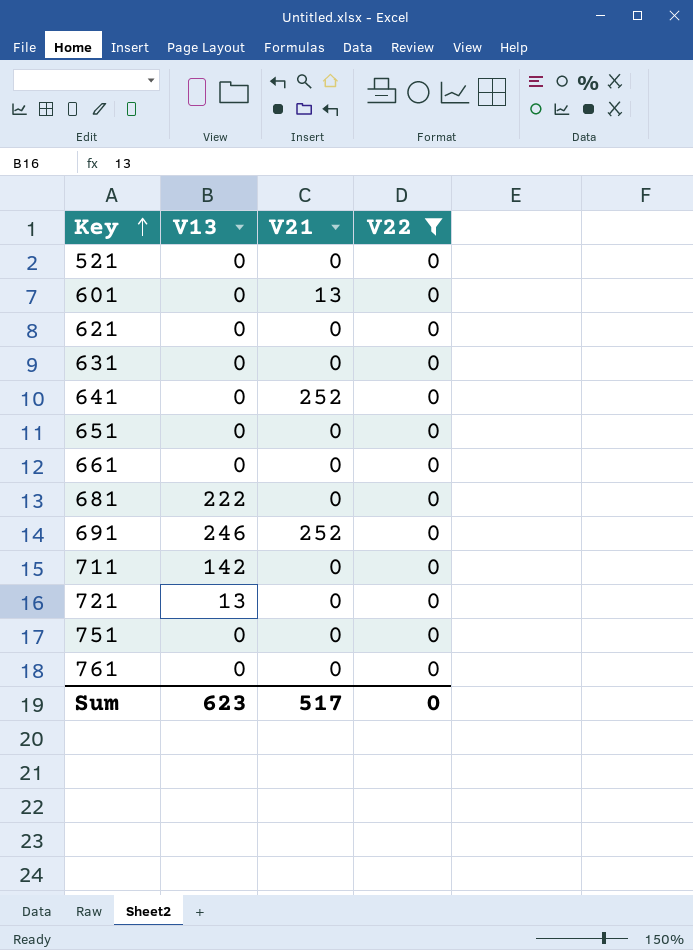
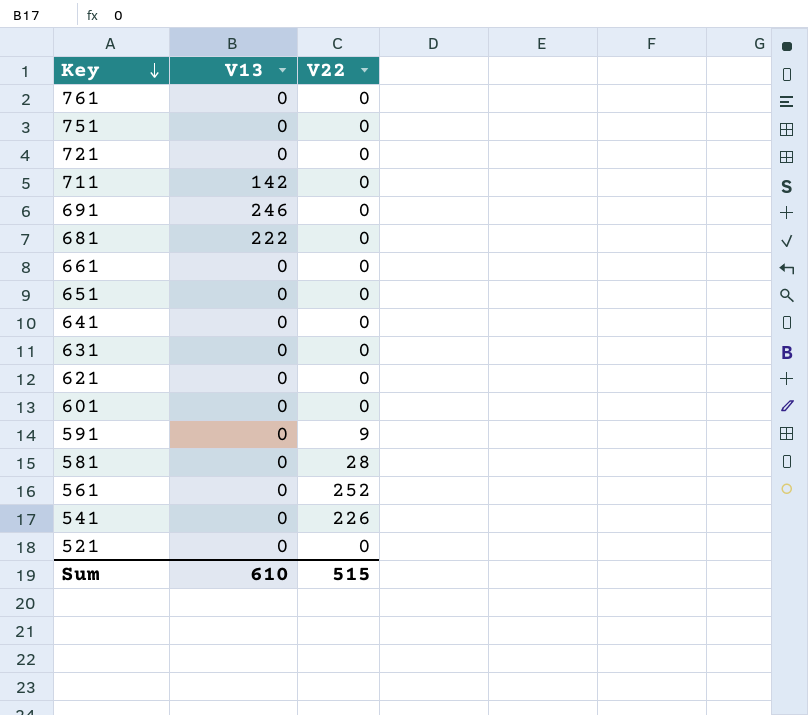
filter: V22 = 0 -> none
row order: Key ascending -> Key descending
column V21 | position: 3 -> none
721 | V13: 13 -> 0
Sum | V13: 623 -> 610
Sum | V22: 0 -> 515

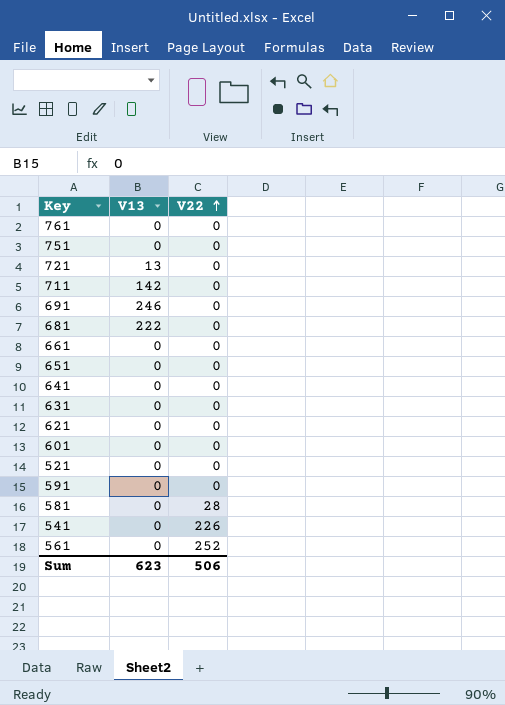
row order: Key descending -> V22 ascending
721 | V13: 0 -> 13
591 | V22: 9 -> 0
Sum | V13: 610 -> 623
Sum | V22: 515 -> 506

